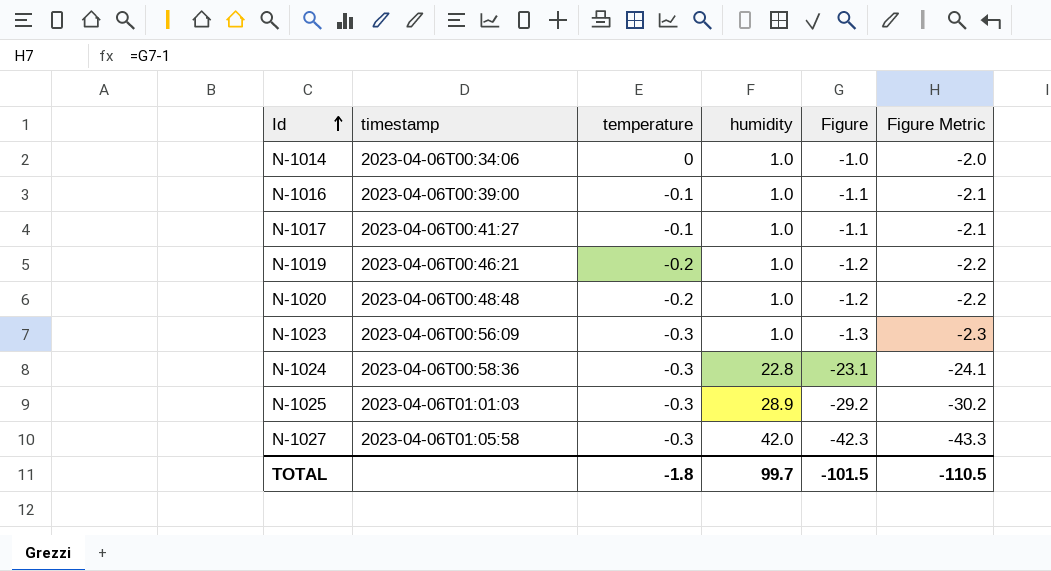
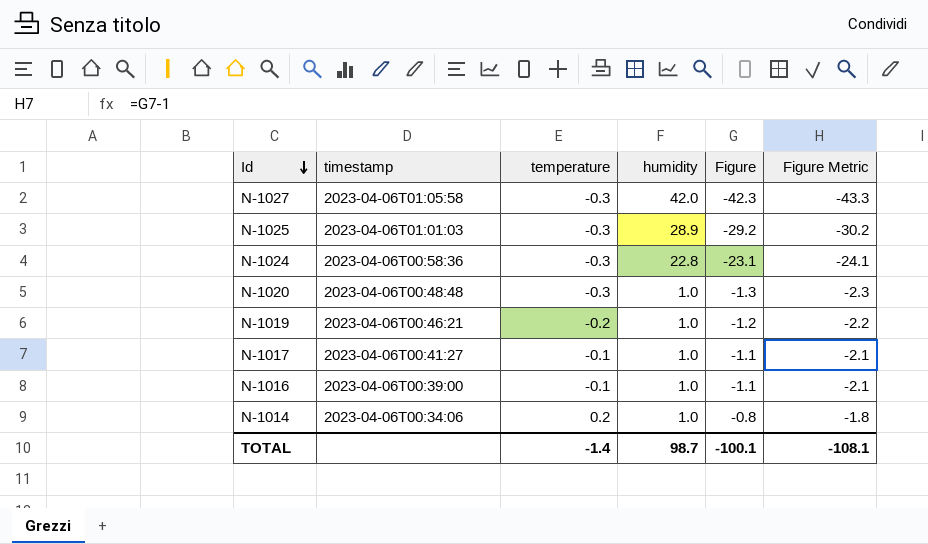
row order: Id ascending -> Id descending
row N-1023: 2023-04-06T00:56:09 | -0.3 | 1.0 | -1.3 | -2.3 -> none
N-1020 | temperature: -0.2 -> -0.3
N-1020 | Figure: -1.2 -> -1.3
N-1020 | Figure Metric: -2.2 -> -2.3
N-1014 | temperature: 0 -> 0.2
N-1014 | Figure: -1.0 -> -0.8
N-1014 | Figure Metric: -2.0 -> -1.8
TOTAL | temperature: -1.8 -> -1.4
TOTAL | humidity: 99.7 -> 98.7
TOTAL | Figure: -101.5 -> -100.1
TOTAL | Figure Metric: -110.5 -> -108.1

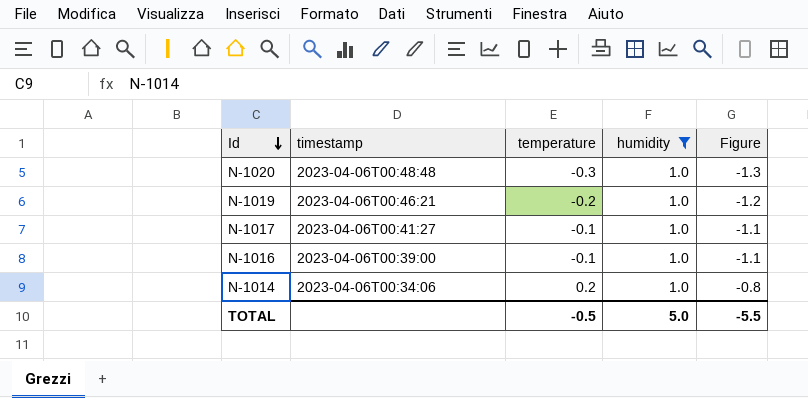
filter: none -> humidity = 1.0
column Figure Metric | formula: [Figure] - 1 -> none
TOTAL | temperature: -1.4 -> -0.5
TOTAL | humidity: 98.7 -> 5.0
TOTAL | Figure: -100.1 -> -5.5

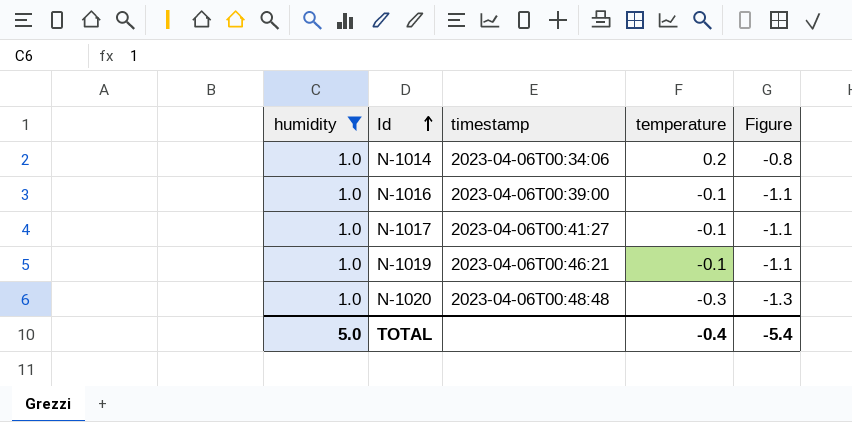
row order: Id descending -> Id ascending
column humidity | position: 4 -> 1
N-1019 | temperature: -0.2 -> -0.1
N-1019 | Figure: -1.2 -> -1.1
TOTAL | temperature: -0.5 -> -0.4
TOTAL | Figure: -5.5 -> -5.4

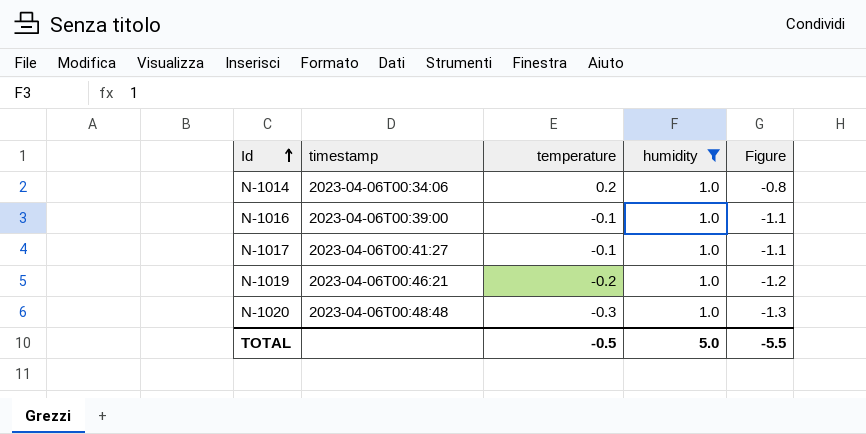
column humidity | position: 1 -> 4
N-1019 | temperature: -0.1 -> -0.2
N-1019 | Figure: -1.1 -> -1.2
TOTAL | temperature: -0.4 -> -0.5
TOTAL | Figure: -5.4 -> -5.5

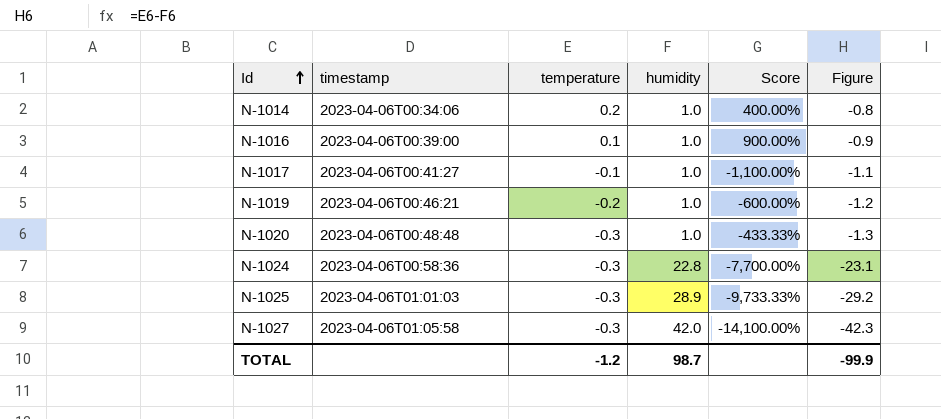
filter: humidity = 1.0 -> none
column Score | formula: none -> ([humidity] - [temperature]) / [temperature]
N-1016 | temperature: -0.1 -> 0.1
N-1016 | Figure: -1.1 -> -0.9
TOTAL | temperature: -0.5 -> -1.2
TOTAL | humidity: 5.0 -> 98.7
TOTAL | Figure: -5.5 -> -99.9

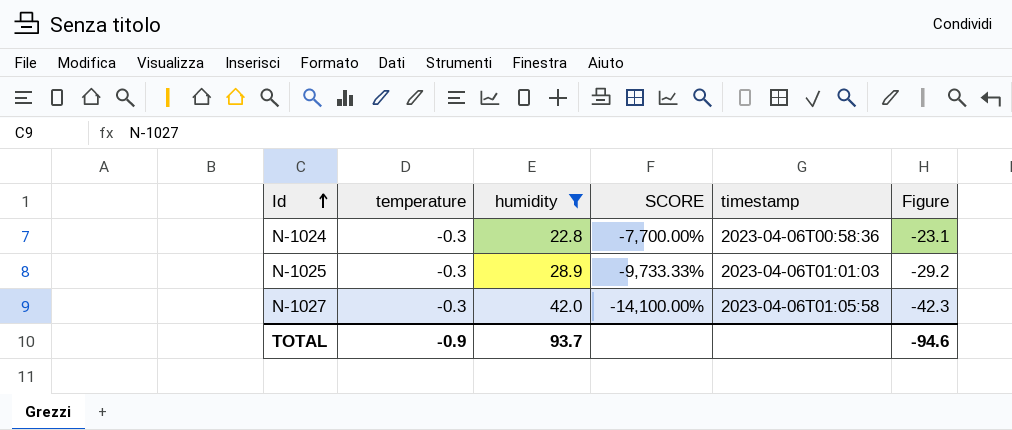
filter: none -> humidity != 1.0
column name: Score -> SCORE
column timestamp | position: 2 -> 5
TOTAL | temperature: -1.2 -> -0.9
TOTAL | humidity: 98.7 -> 93.7
TOTAL | Figure: -99.9 -> -94.6

